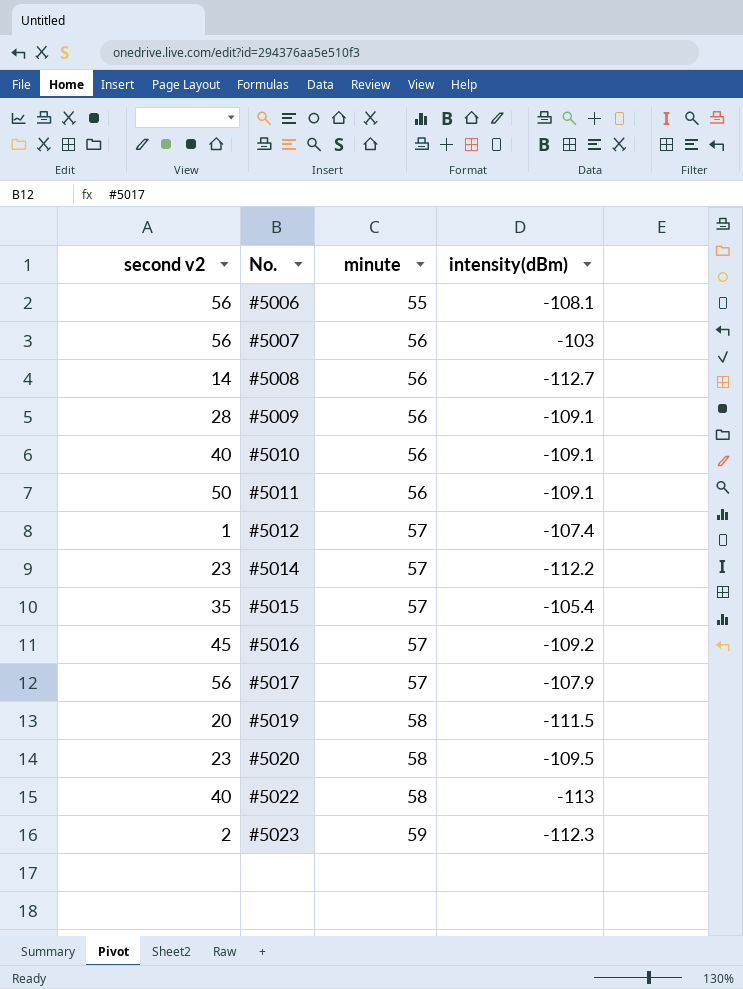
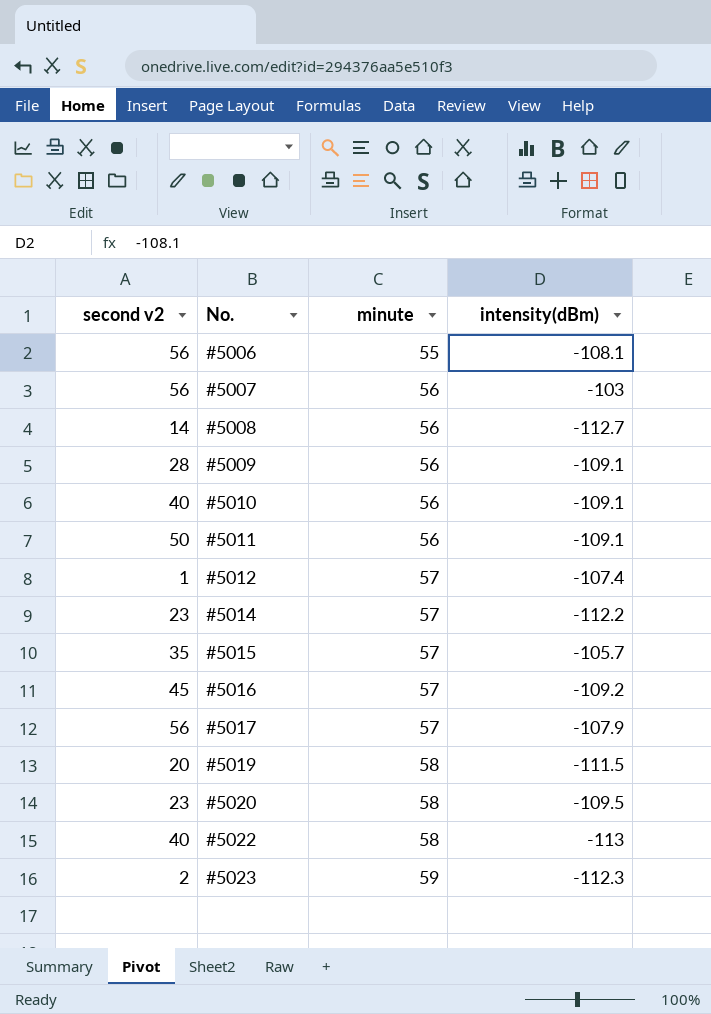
#5015 | intensity(dBm): -105.4 -> -105.7

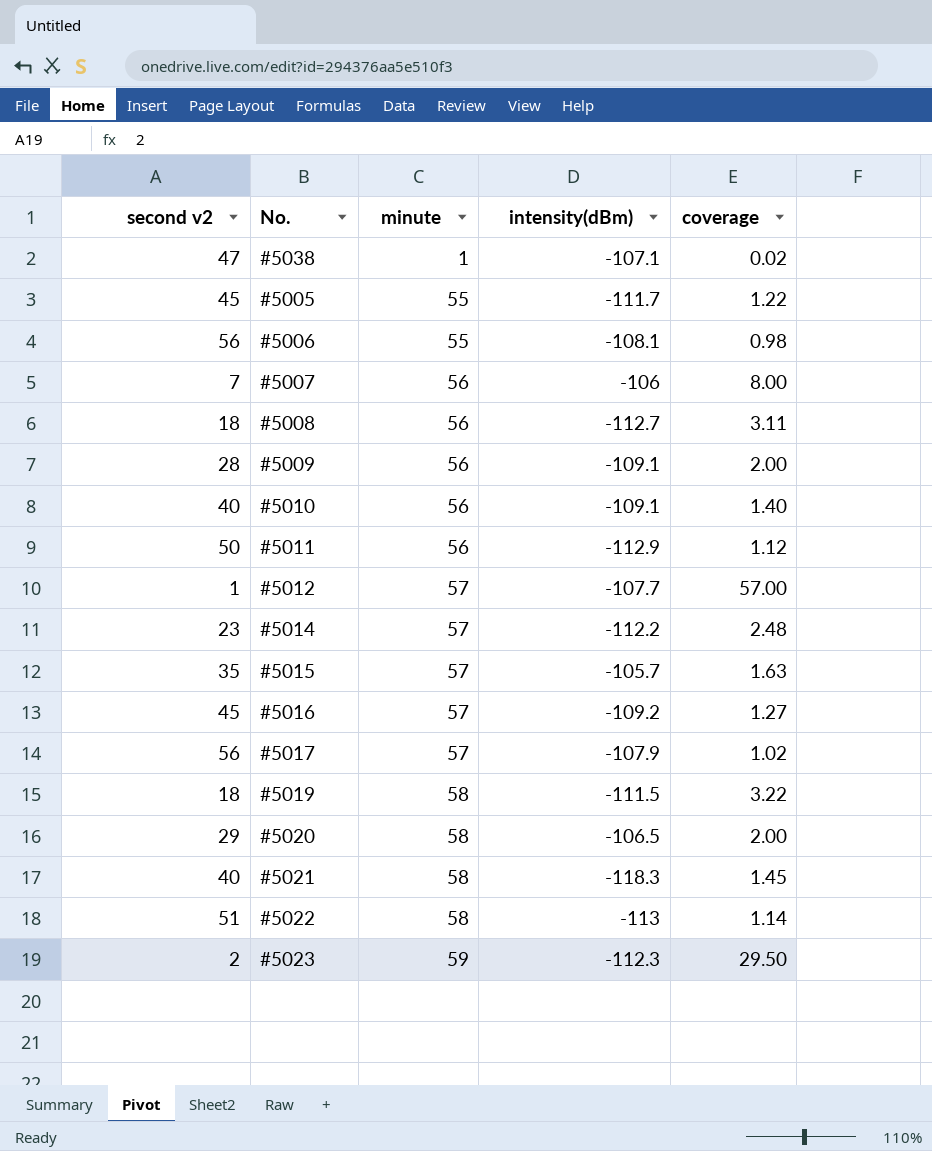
column coverage | formula: none -> [minute] / [second v2]
row #5038: none -> 47 | 1 | -107.1 | 0.02
row #5005: none -> 45 | 55 | -111.7 | 1.22
#5007 | second v2: 56 -> 7
#5007 | intensity(dBm): -103 -> -106
#5008 | second v2: 14 -> 18
#5011 | intensity(dBm): -109.1 -> -112.9
#5012 | intensity(dBm): -107.4 -> -107.7
#5019 | second v2: 20 -> 18
#5020 | second v2: 23 -> 29
#5020 | intensity(dBm): -109.5 -> -106.5
row #5021: none -> 40 | 58 | -118.3 | 1.45
#5022 | second v2: 40 -> 51

